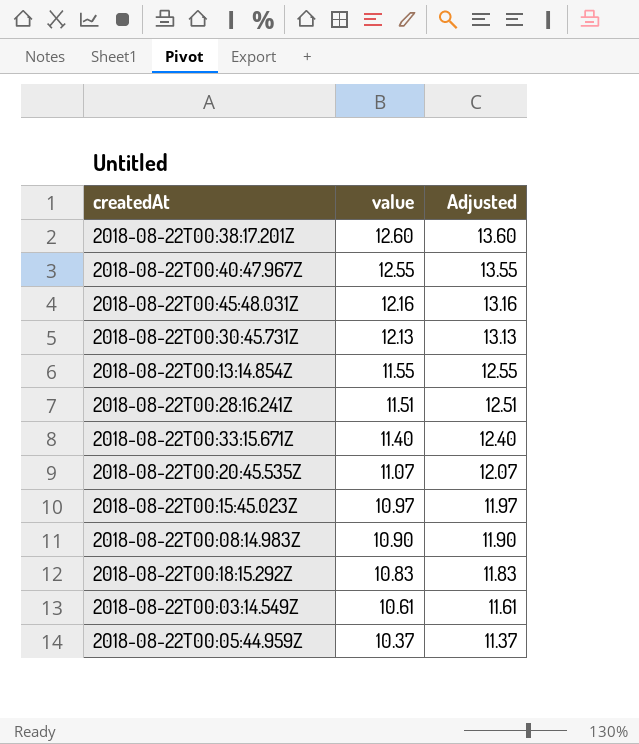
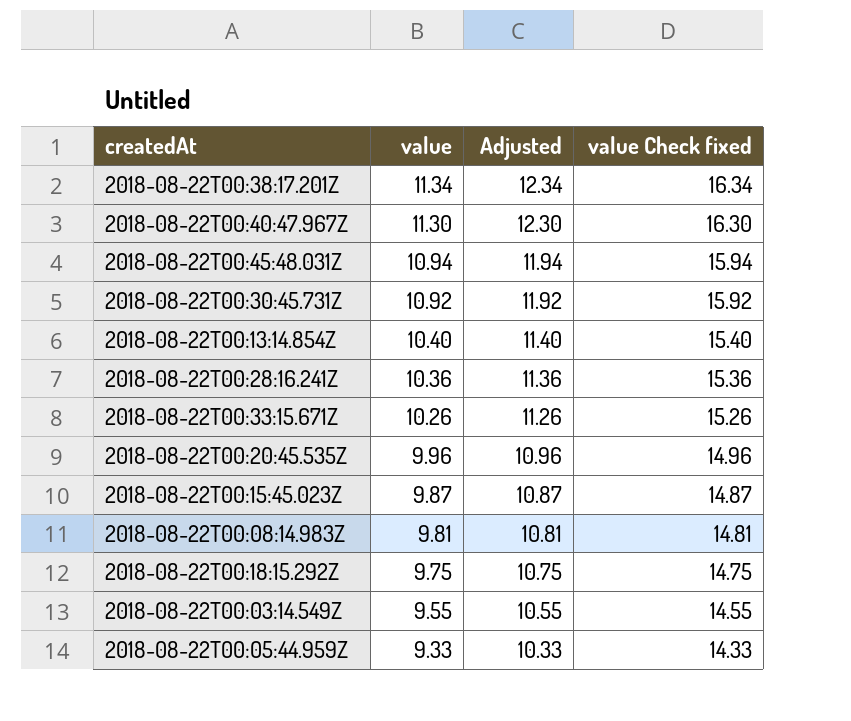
column value Check fixed | formula: none -> [value] + 5
2018-08-22T00:38:17.201Z | value: 12.60 -> 11.34
2018-08-22T00:38:17.201Z | Adjusted: 13.60 -> 12.34
2018-08-22T00:40:47.967Z | value: 12.55 -> 11.30
2018-08-22T00:40:47.967Z | Adjusted: 13.55 -> 12.30
2018-08-22T00:45:48.031Z | value: 12.16 -> 10.94
2018-08-22T00:45:48.031Z | Adjusted: 13.16 -> 11.94
2018-08-22T00:30:45.731Z | value: 12.13 -> 10.92
2018-08-22T00:30:45.731Z | Adjusted: 13.13 -> 11.92
2018-08-22T00:13:14.854Z | value: 11.55 -> 10.40
2018-08-22T00:13:14.854Z | Adjusted: 12.55 -> 11.40
2018-08-22T00:28:16.241Z | value: 11.51 -> 10.36
2018-08-22T00:28:16.241Z | Adjusted: 12.51 -> 11.36
2018-08-22T00:33:15.671Z | value: 11.40 -> 10.26
2018-08-22T00:33:15.671Z | Adjusted: 12.40 -> 11.26
2018-08-22T00:20:45.535Z | value: 11.07 -> 9.96
2018-08-22T00:20:45.535Z | Adjusted: 12.07 -> 10.96
2018-08-22T00:15:45.023Z | value: 10.97 -> 9.87
2018-08-22T00:15:45.023Z | Adjusted: 11.97 -> 10.87
2018-08-22T00:08:14.983Z | value: 10.90 -> 9.81
2018-08-22T00:08:14.983Z | Adjusted: 11.90 -> 10.81
2018-08-22T00:18:15.292Z | value: 10.83 -> 9.75
2018-08-22T00:18:15.292Z | Adjusted: 11.83 -> 10.75
2018-08-22T00:03:14.549Z | value: 10.61 -> 9.55
2018-08-22T00:03:14.549Z | Adjusted: 11.61 -> 10.55
2018-08-22T00:05:44.959Z | value: 10.37 -> 9.33
2018-08-22T00:05:44.959Z | Adjusted: 11.37 -> 10.33

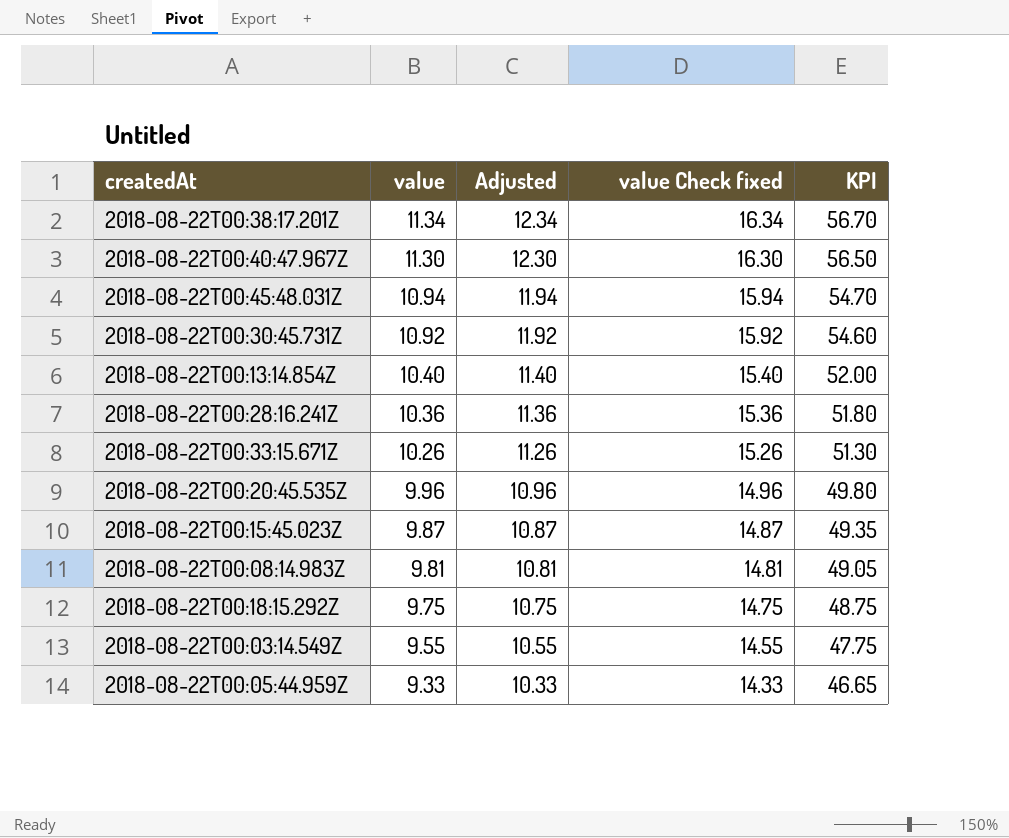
column KPI | formula: none -> [value] * 5

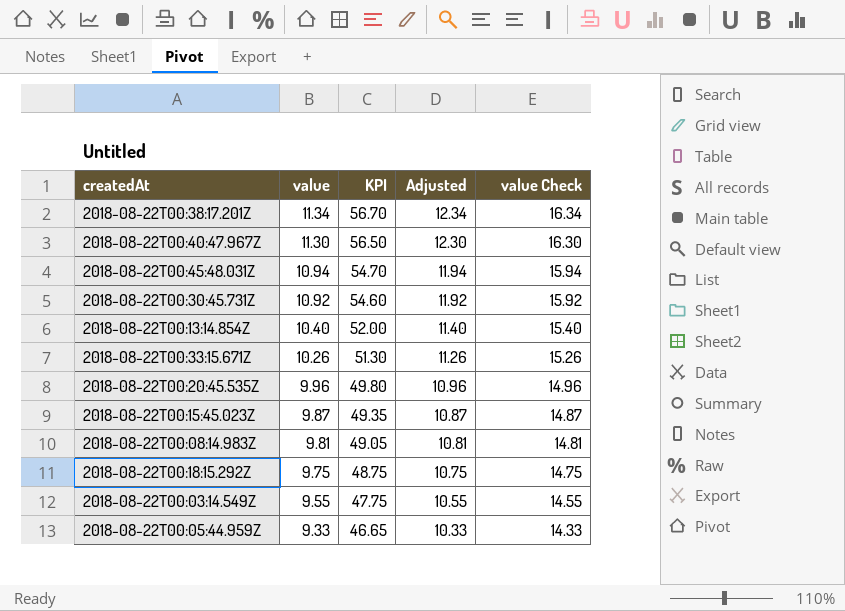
column KPI | position: 5 -> 3
column name: value Check fixed -> value Check
row 2018-08-22T00:28:16.241Z: 10.36 | 11.36 | 15.36 | 51.80 -> none

